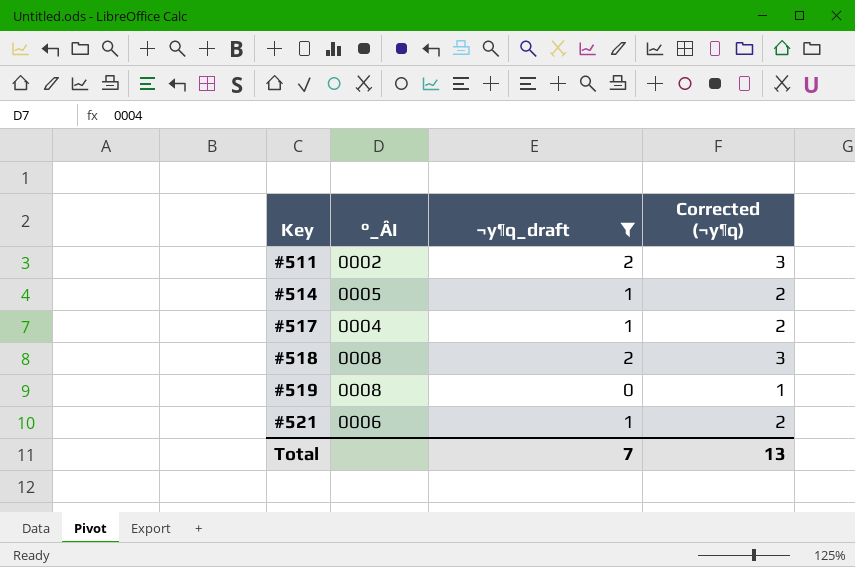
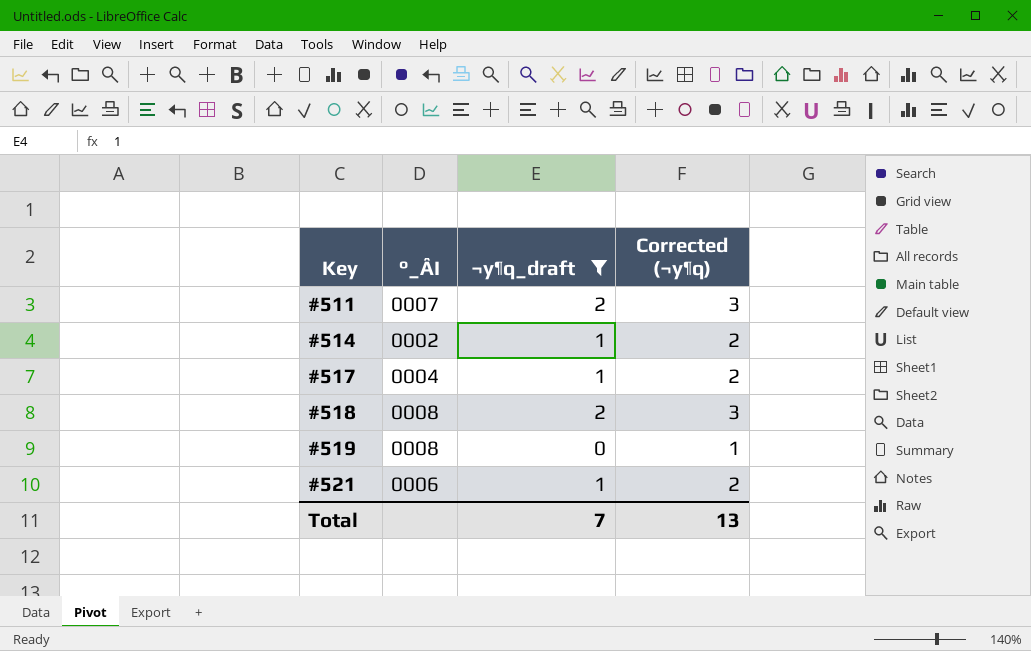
#511 | °_ÂI: 0002 -> 0007
#514 | °_ÂI: 0005 -> 0002

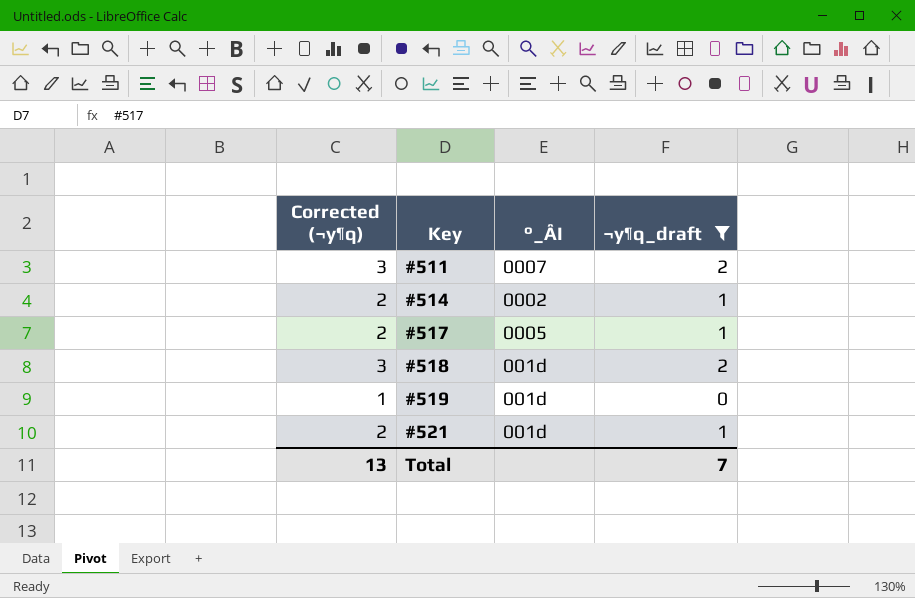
column Corrected (¬y¶q) | position: 4 -> 1
#517 | °_ÂI: 0004 -> 0005
#518 | °_ÂI: 0008 -> 001d
#519 | °_ÂI: 0008 -> 001d
#521 | °_ÂI: 0006 -> 001d

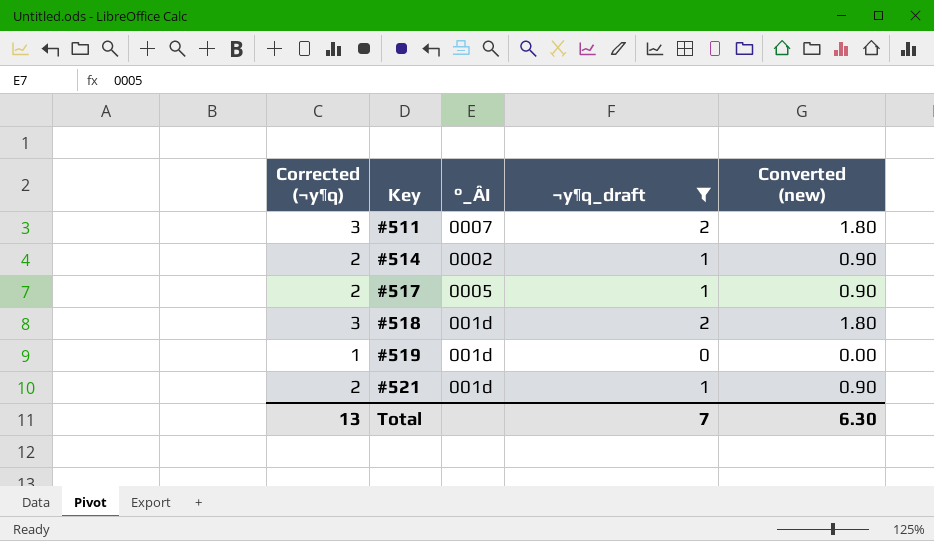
column Converted (new) | formula: none -> [¬y¶q_draft] * 0.9

